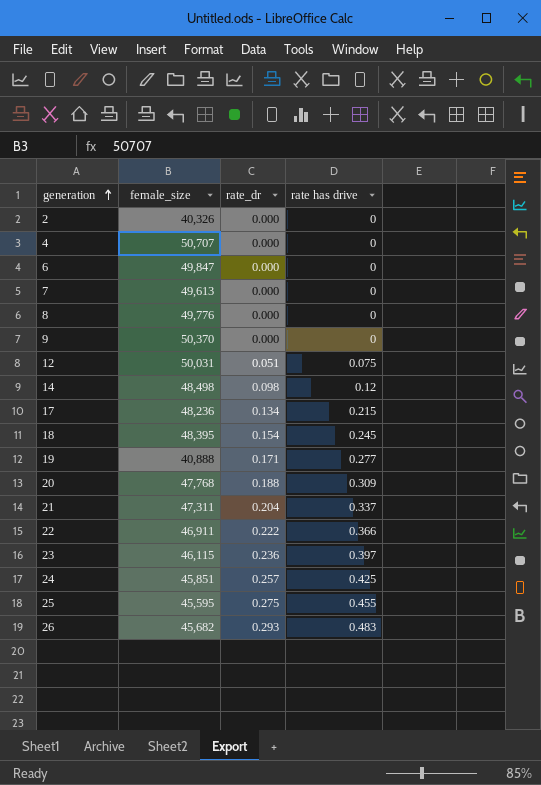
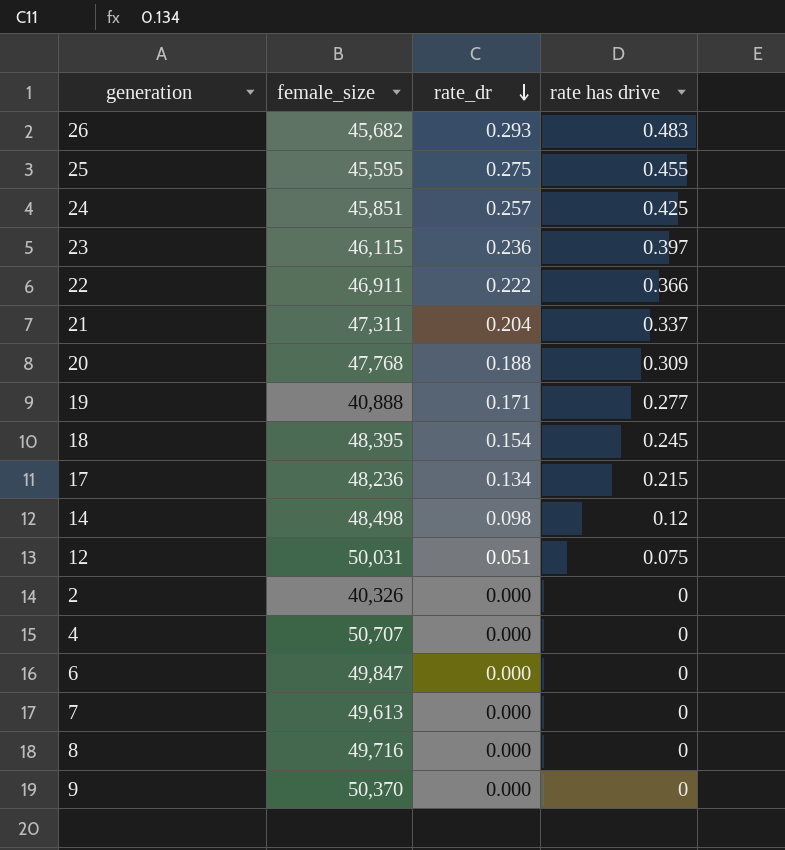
row order: generation ascending -> rate_dr descending
8 | female_size: 49,776 -> 49,716

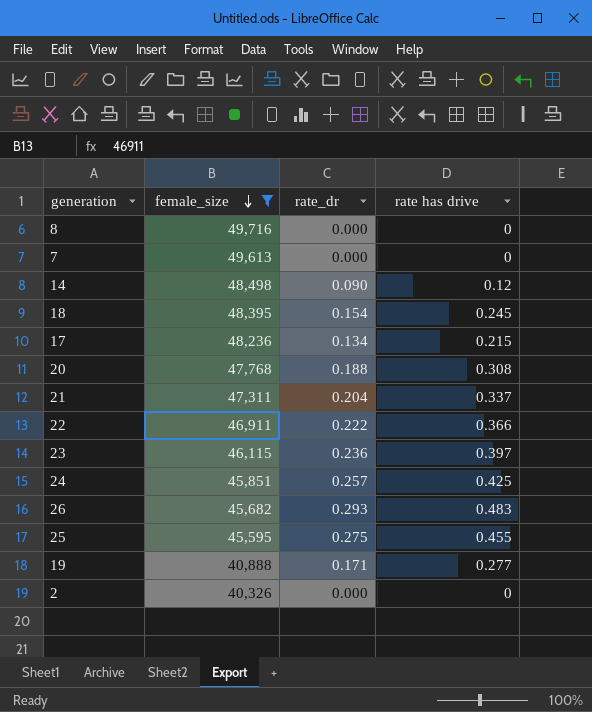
filter: none -> female_size <= 49,716
row order: rate_dr descending -> female_size descending
14 | rate_dr: 0.098 -> 0.090
20 | rate has drive: 0.309 -> 0.308

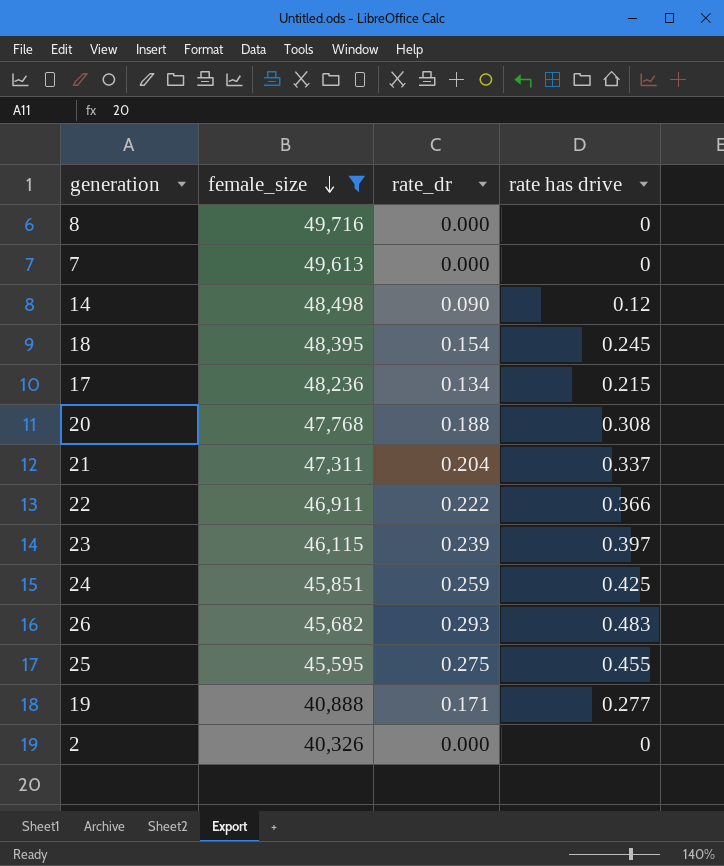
23 | rate_dr: 0.236 -> 0.239
24 | rate_dr: 0.257 -> 0.259

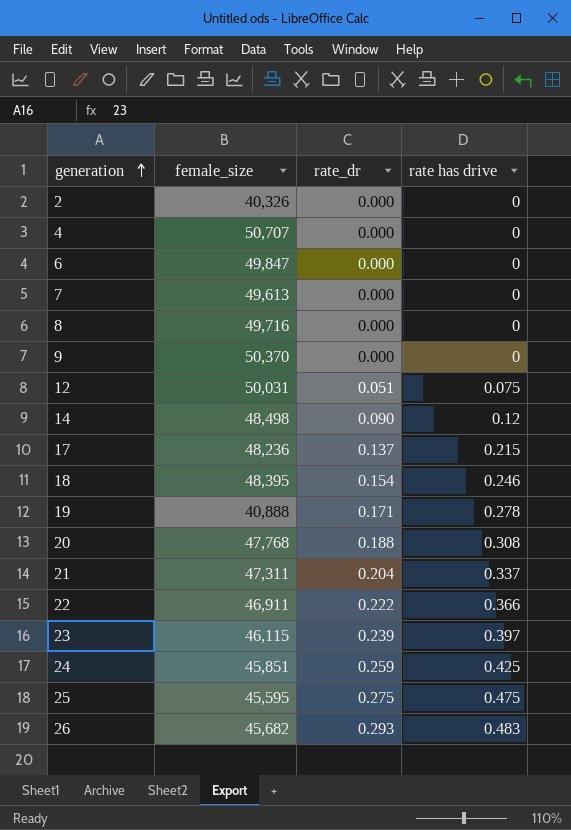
filter: female_size <= 49,716 -> none
row order: female_size descending -> generation ascending
17 | rate_dr: 0.134 -> 0.137
18 | rate has drive: 0.245 -> 0.246
19 | rate has drive: 0.277 -> 0.278
25 | rate has drive: 0.455 -> 0.475

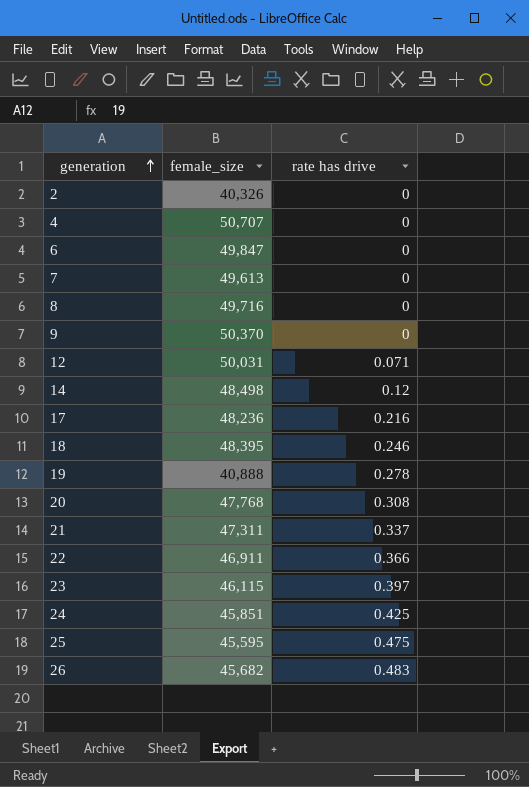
column rate_dr | position: 3 -> none
12 | rate has drive: 0.075 -> 0.071
17 | rate has drive: 0.215 -> 0.216

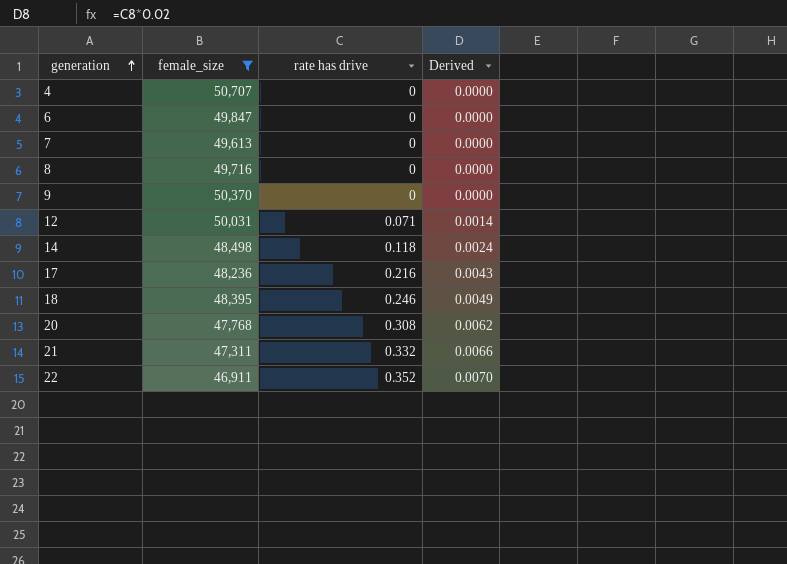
filter: none -> female_size >= 46,911
column Derived | formula: none -> [rate has drive] * 0.02
14 | rate has drive: 0.12 -> 0.118
21 | rate has drive: 0.337 -> 0.332
22 | rate has drive: 0.366 -> 0.352

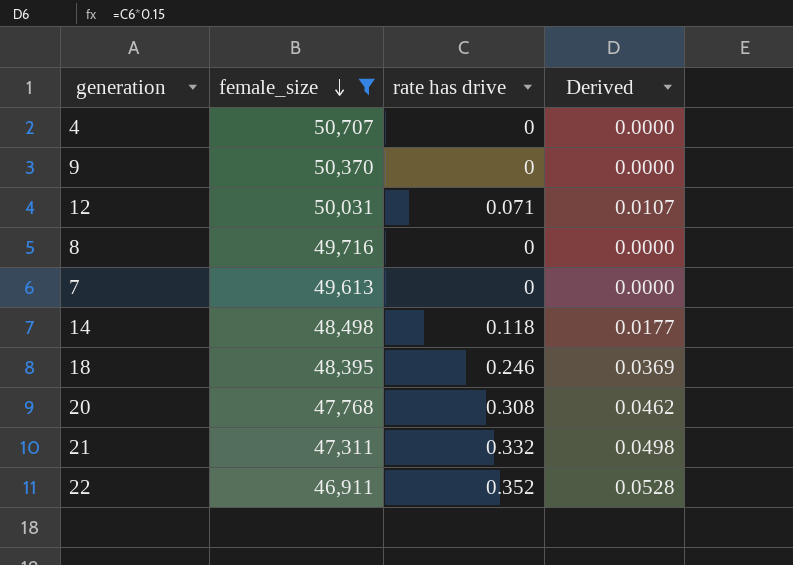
row order: generation ascending -> female_size descending
column Derived | formula: [rate has drive] * 0.02 -> [rate has drive] * 0.15
row 6: 49,847 | 0 | 0.0000 -> none
row 17: 48,236 | 0.216 | 0.0043 -> none

